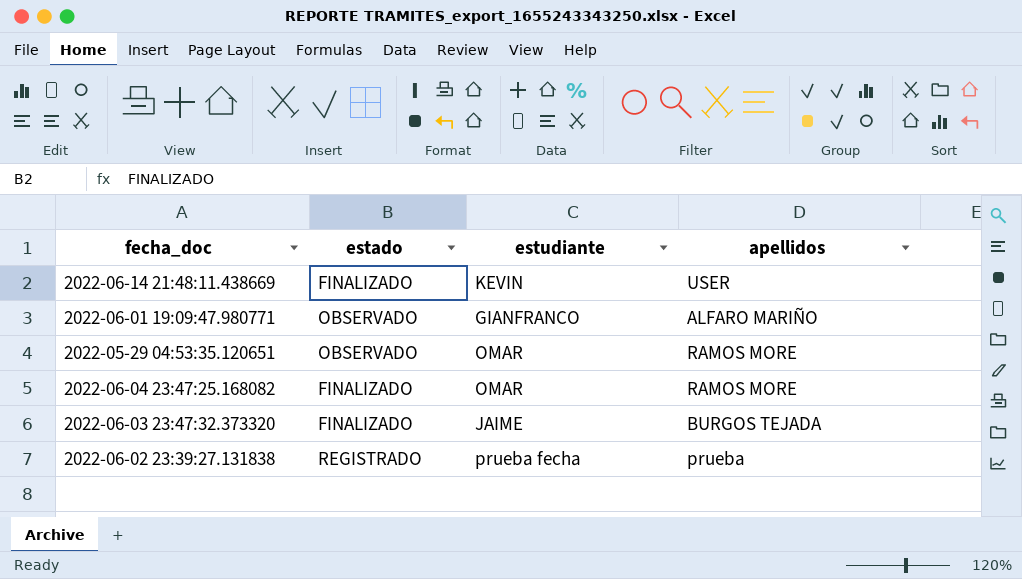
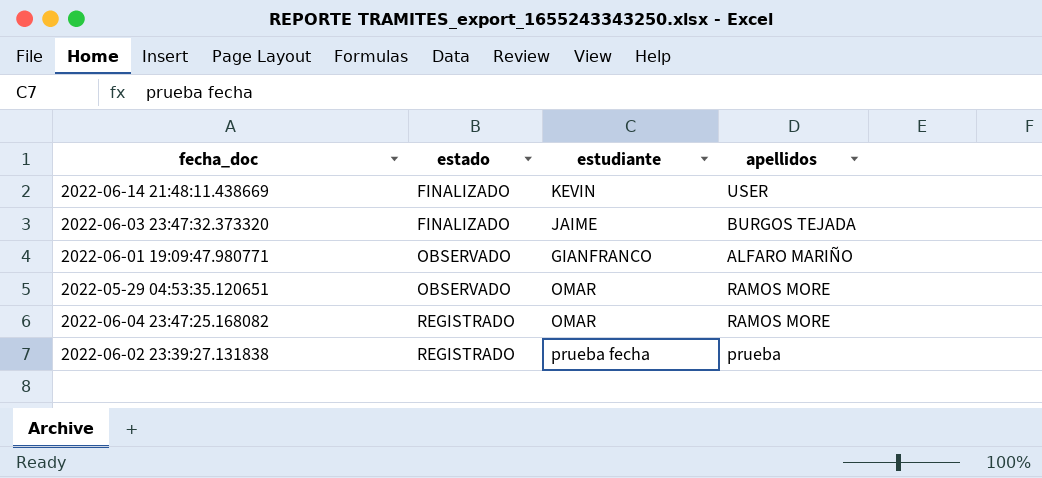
row order: none -> estado ascending
2022-06-04 23:47:25.168082 | estado: FINALIZADO -> REGISTRADO

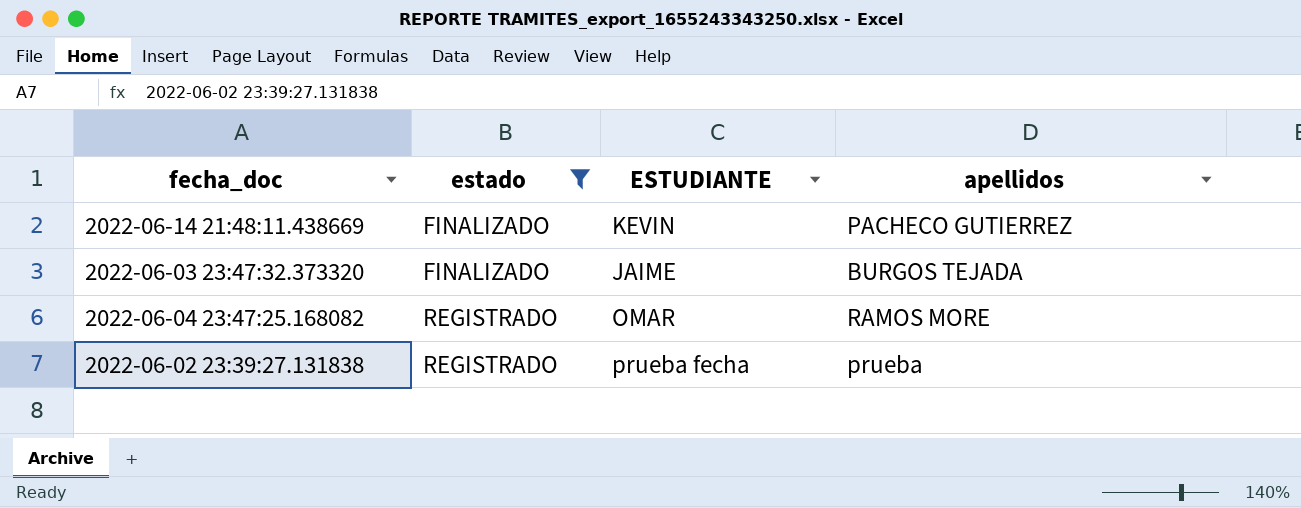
filter: none -> estado != OBSERVADO
column name: estudiante -> ESTUDIANTE
2022-06-14 21:48:11.438669 | apellidos: USER -> PACHECO GUTIERREZ

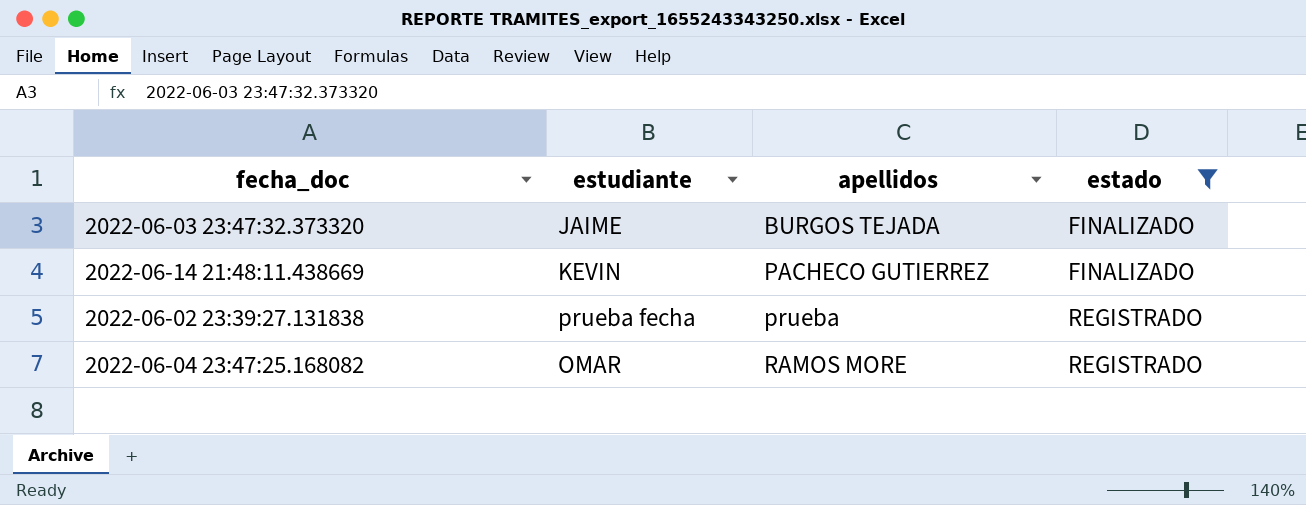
row order: estado ascending -> apellidos ascending
column name: ESTUDIANTE -> estudiante
column estado | position: 2 -> 4

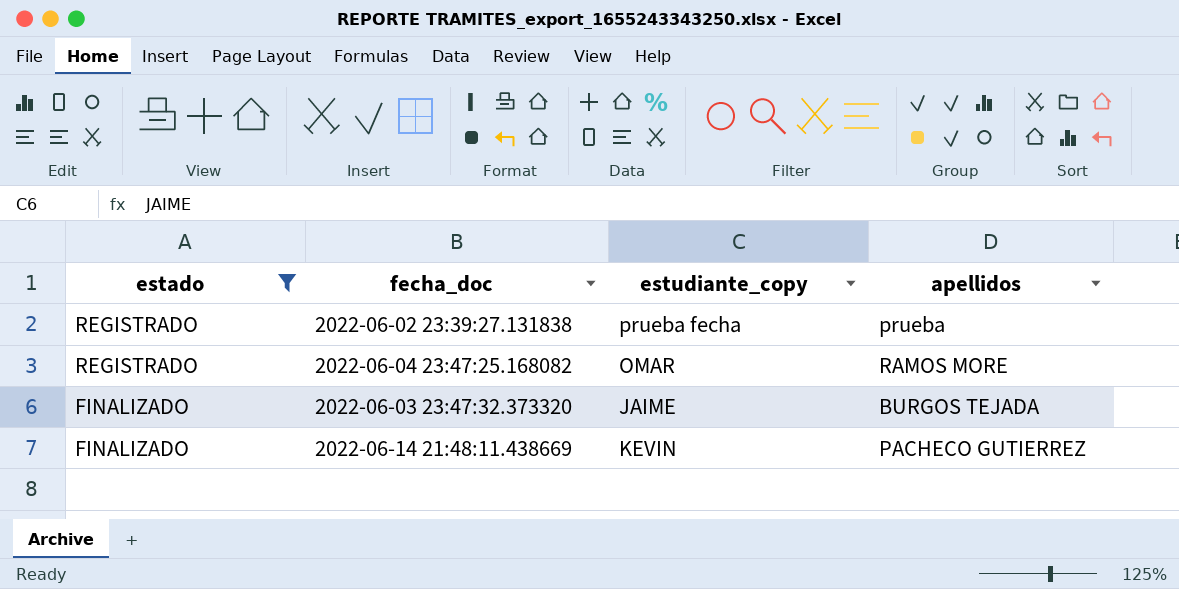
row order: apellidos ascending -> estado descending
column estado | position: 4 -> 1
column name: estudiante -> estudiante_copy

